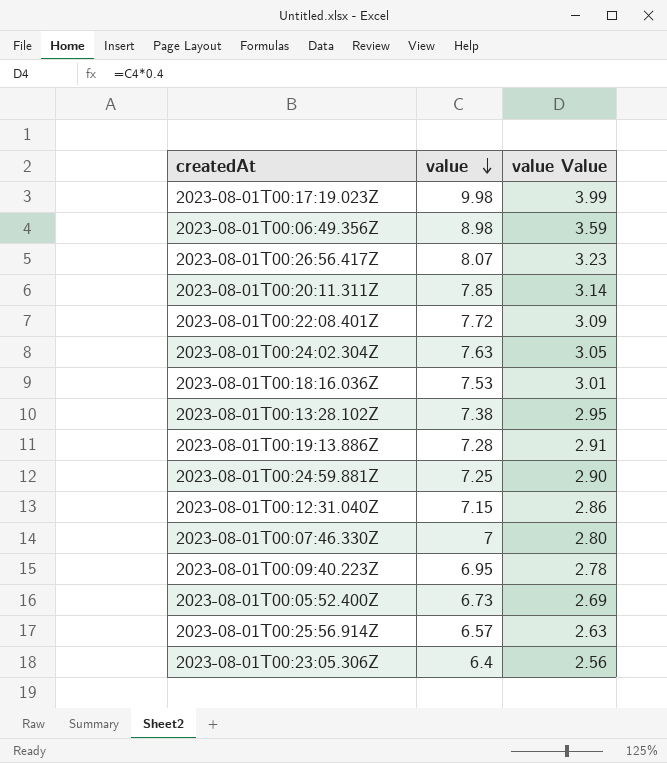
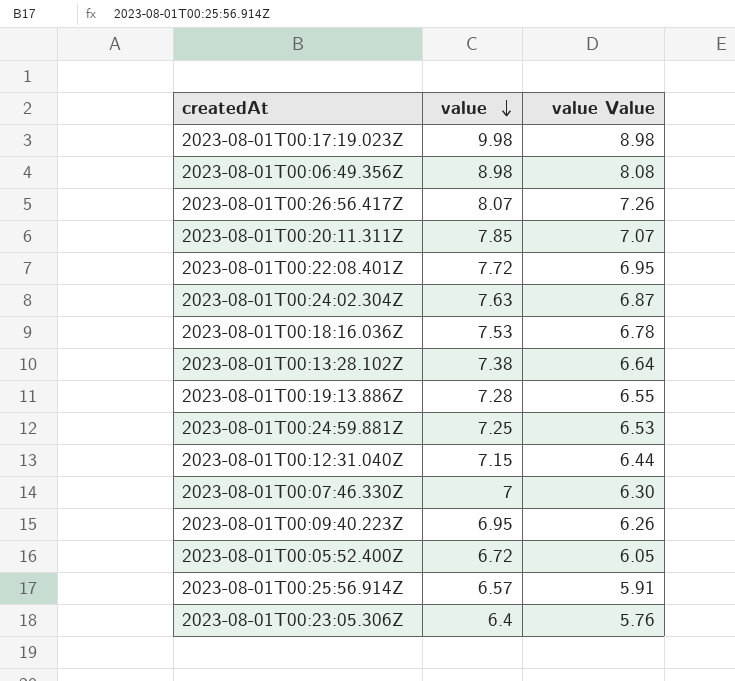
column value Value | formula: [value] * 0.4 -> [value] * 0.9
2023-08-01T00:05:52.400Z | value: 6.73 -> 6.72

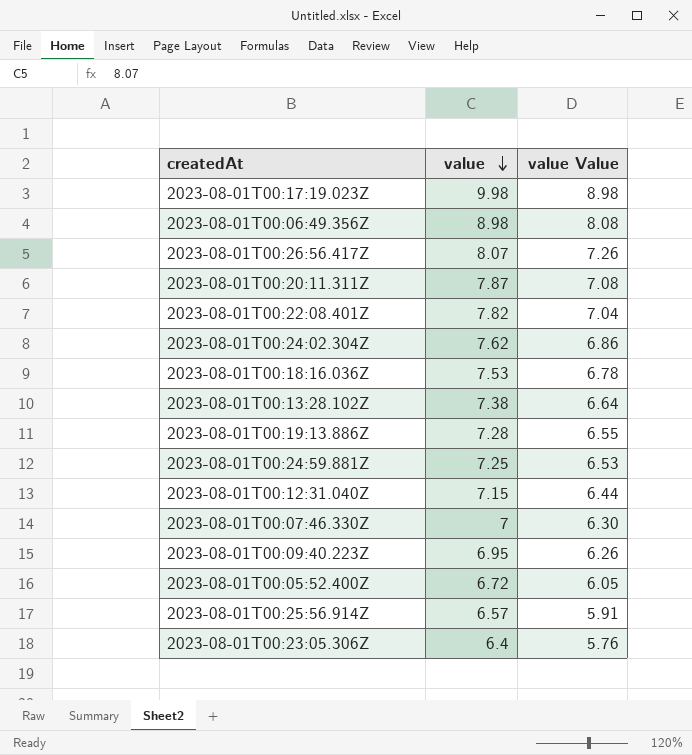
2023-08-01T00:20:11.311Z | value: 7.85 -> 7.87
2023-08-01T00:20:11.311Z | value Value: 7.07 -> 7.08
2023-08-01T00:22:08.401Z | value: 7.72 -> 7.82
2023-08-01T00:22:08.401Z | value Value: 6.95 -> 7.04
2023-08-01T00:24:02.304Z | value: 7.63 -> 7.62
2023-08-01T00:24:02.304Z | value Value: 6.87 -> 6.86

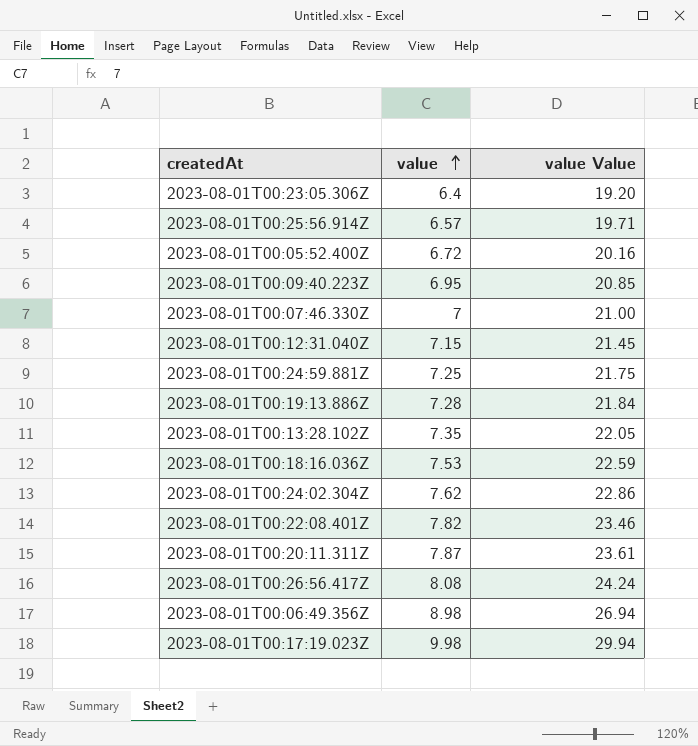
row order: value descending -> value ascending
column value Value | formula: [value] * 0.9 -> [value] * 3
2023-08-01T00:13:28.102Z | value: 7.38 -> 7.35
2023-08-01T00:26:56.417Z | value: 8.07 -> 8.08

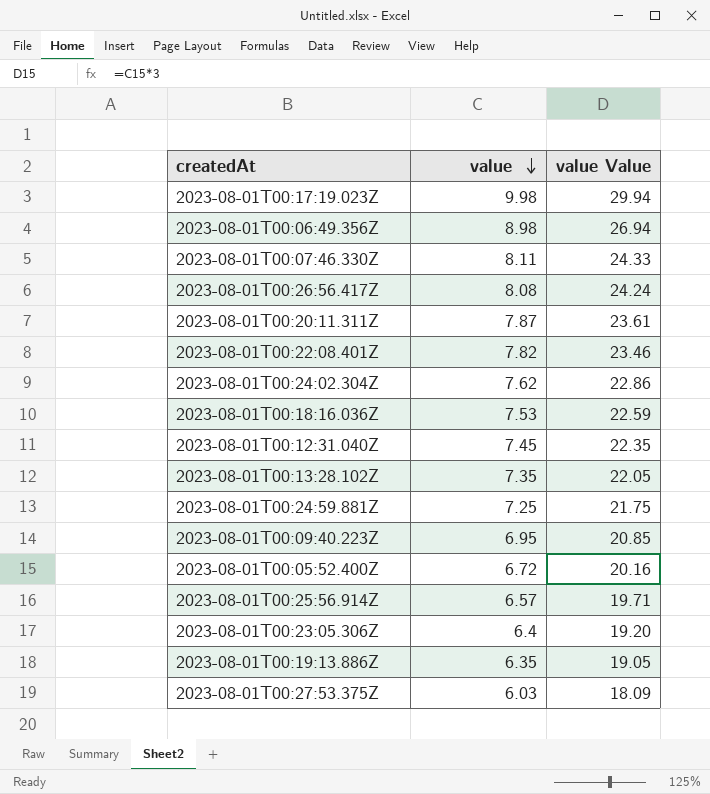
row order: value ascending -> value descending
2023-08-01T00:07:46.330Z | value: 7 -> 8.11
2023-08-01T00:07:46.330Z | value Value: 21.00 -> 24.33
2023-08-01T00:12:31.040Z | value: 7.15 -> 7.45
2023-08-01T00:12:31.040Z | value Value: 21.45 -> 22.35
2023-08-01T00:19:13.886Z | value: 7.28 -> 6.35
2023-08-01T00:19:13.886Z | value Value: 21.84 -> 19.05
row 2023-08-01T00:27:53.375Z: none -> 6.03 | 18.09

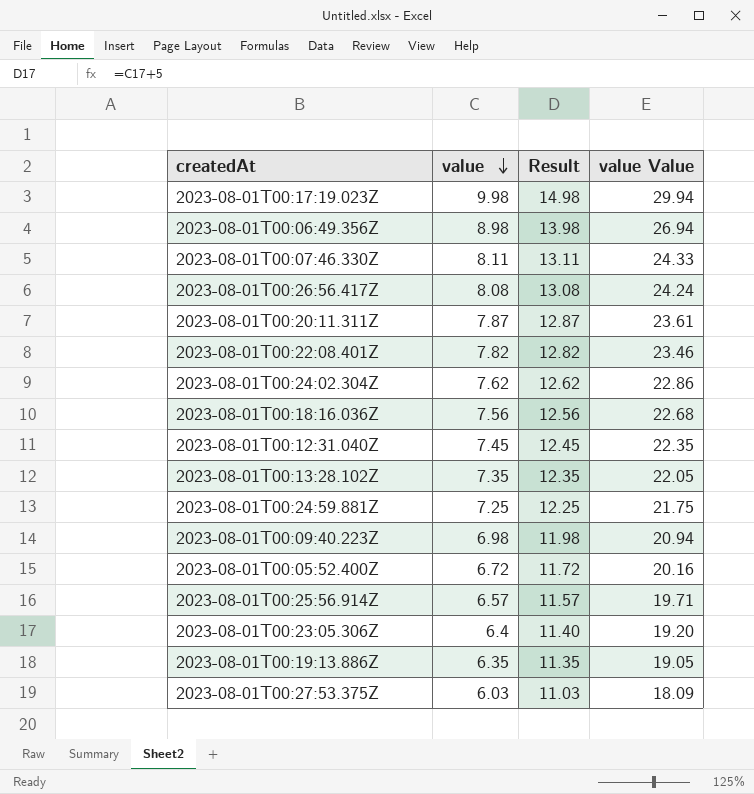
column Result | formula: none -> [value] + 5
2023-08-01T00:18:16.036Z | value: 7.53 -> 7.56
2023-08-01T00:18:16.036Z | value Value: 22.59 -> 22.68
2023-08-01T00:09:40.223Z | value: 6.95 -> 6.98
2023-08-01T00:09:40.223Z | value Value: 20.85 -> 20.94

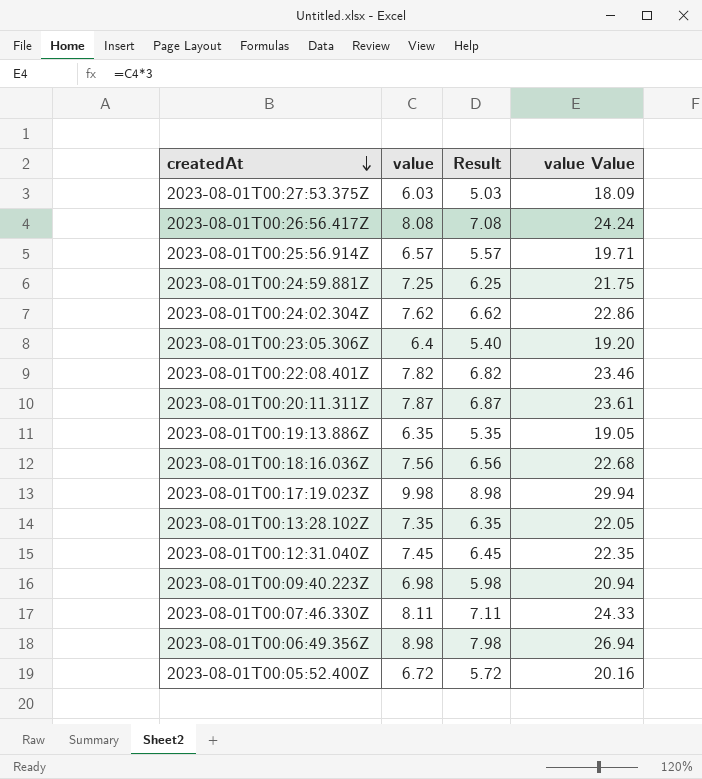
row order: value descending -> createdAt descending
column Result | formula: [value] + 5 -> [value] - 1

